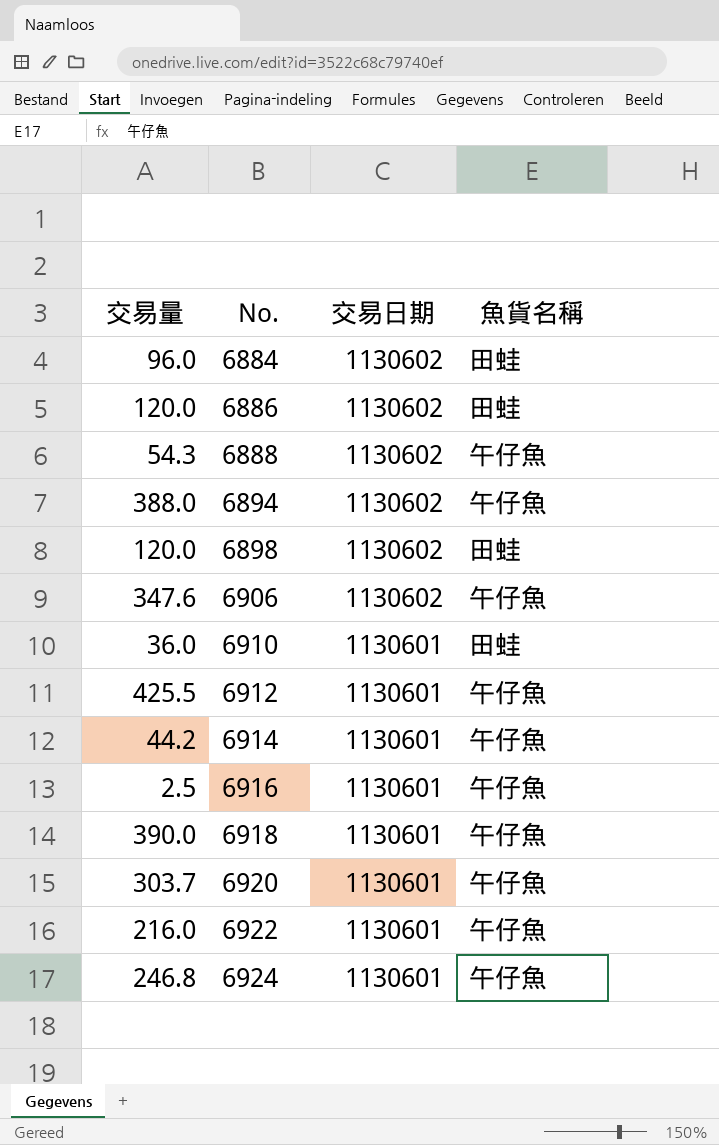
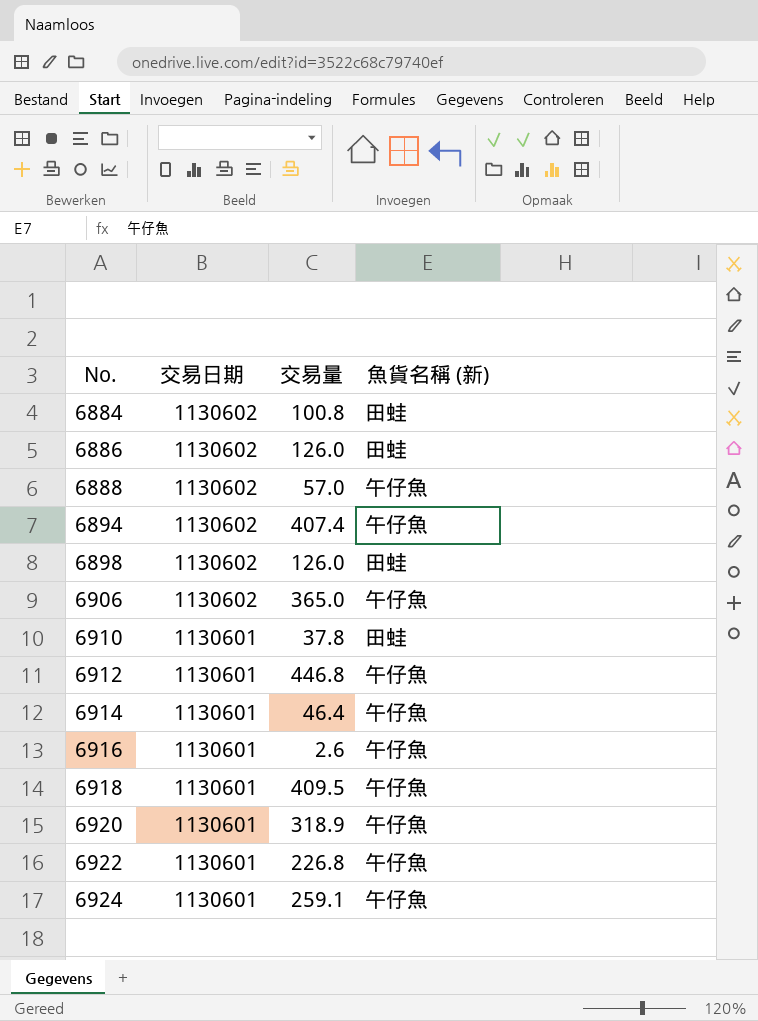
column 交易量 | position: 1 -> 3
column name: 魚貨名稱 -> 魚貨名稱 (新)
6884 | 交易量: 96.0 -> 100.8
6886 | 交易量: 120.0 -> 126.0
6888 | 交易量: 54.3 -> 57.0
6894 | 交易量: 388.0 -> 407.4
6898 | 交易量: 120.0 -> 126.0
6906 | 交易量: 347.6 -> 365.0
6910 | 交易量: 36.0 -> 37.8
6912 | 交易量: 425.5 -> 446.8
6914 | 交易量: 44.2 -> 46.4
6916 | 交易量: 2.5 -> 2.6
6918 | 交易量: 390.0 -> 409.5
6920 | 交易量: 303.7 -> 318.9
6922 | 交易量: 216.0 -> 226.8
6924 | 交易量: 246.8 -> 259.1

